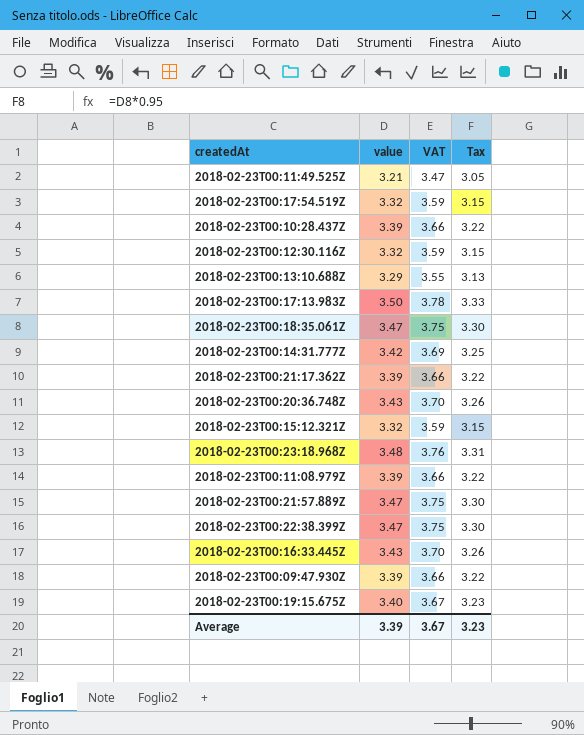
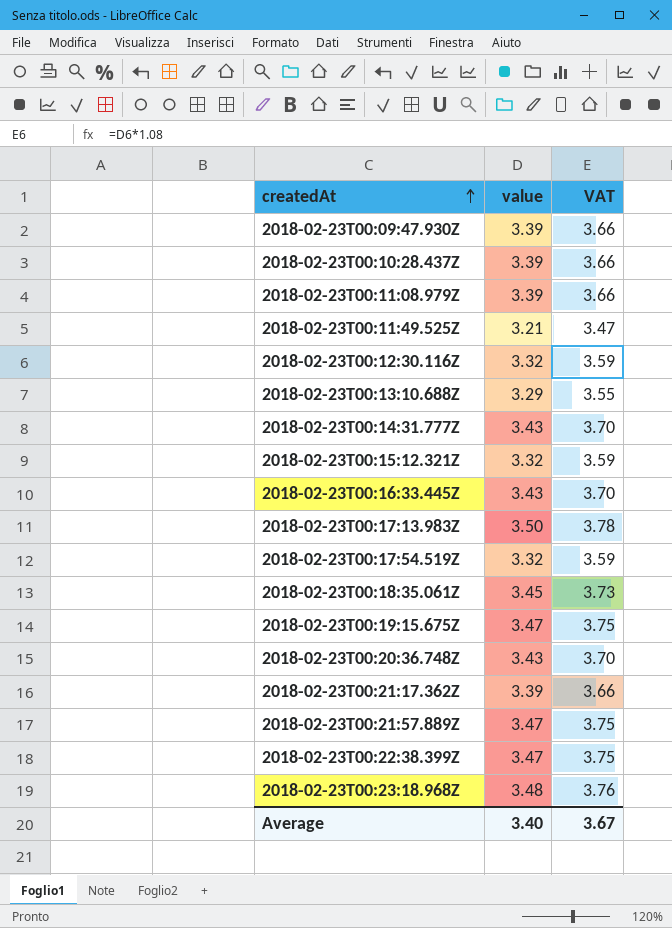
row order: none -> createdAt ascending
column Tax | formula: [value] * 0.95 -> none
2018-02-23T00:14:31.777Z | value: 3.42 -> 3.43
2018-02-23T00:14:31.777Z | VAT: 3.69 -> 3.70
2018-02-23T00:18:35.061Z | value: 3.47 -> 3.45
2018-02-23T00:18:35.061Z | VAT: 3.75 -> 3.73
2018-02-23T00:19:15.675Z | value: 3.40 -> 3.47
2018-02-23T00:19:15.675Z | VAT: 3.67 -> 3.75
Average | value: 3.39 -> 3.40

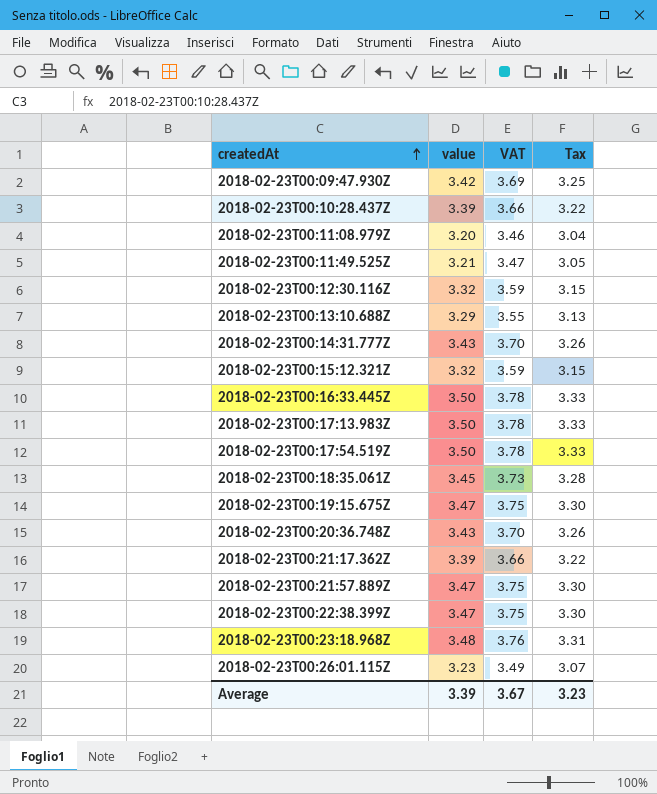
column Tax | formula: none -> [value] * 0.95
2018-02-23T00:09:47.930Z | value: 3.39 -> 3.42
2018-02-23T00:09:47.930Z | VAT: 3.66 -> 3.69
2018-02-23T00:11:08.979Z | value: 3.39 -> 3.20
2018-02-23T00:11:08.979Z | VAT: 3.66 -> 3.46
2018-02-23T00:16:33.445Z | value: 3.43 -> 3.50
2018-02-23T00:16:33.445Z | VAT: 3.70 -> 3.78
2018-02-23T00:17:54.519Z | value: 3.32 -> 3.50
2018-02-23T00:17:54.519Z | VAT: 3.59 -> 3.78
row 2018-02-23T00:26:01.115Z: none -> 3.23 | 3.49 | 3.07
Average | value: 3.40 -> 3.39

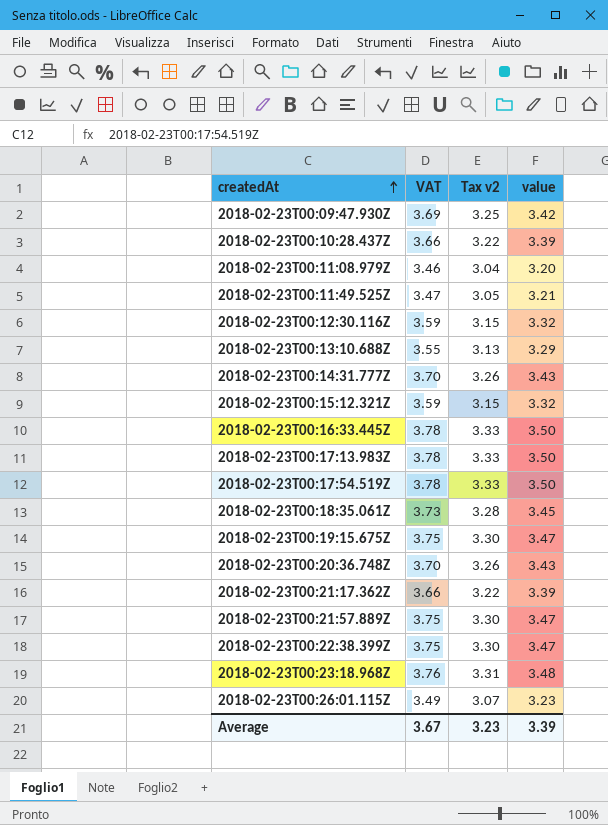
column name: Tax -> Tax v2
column value | position: 2 -> 4

